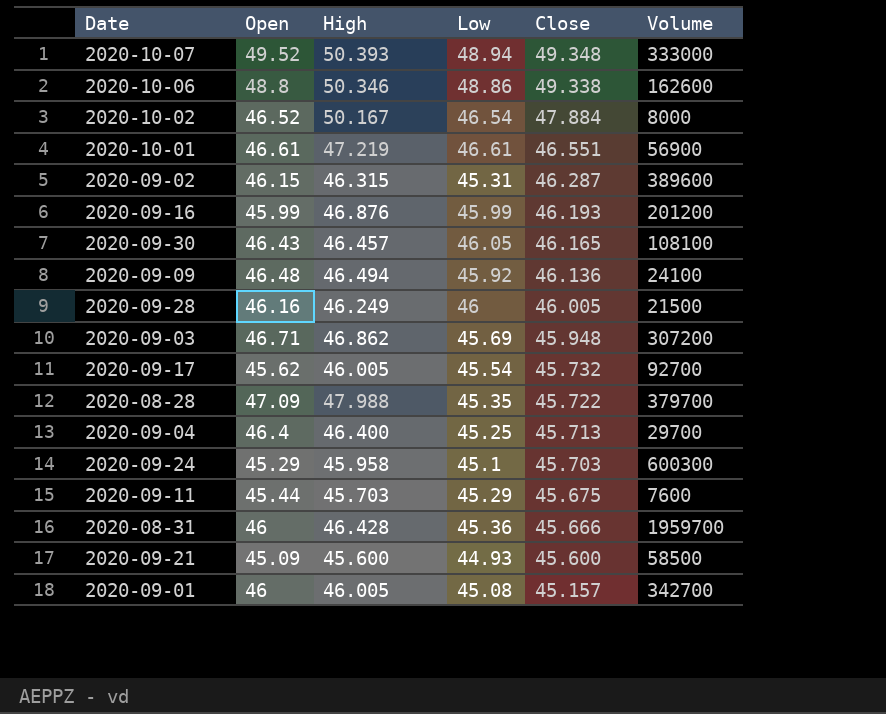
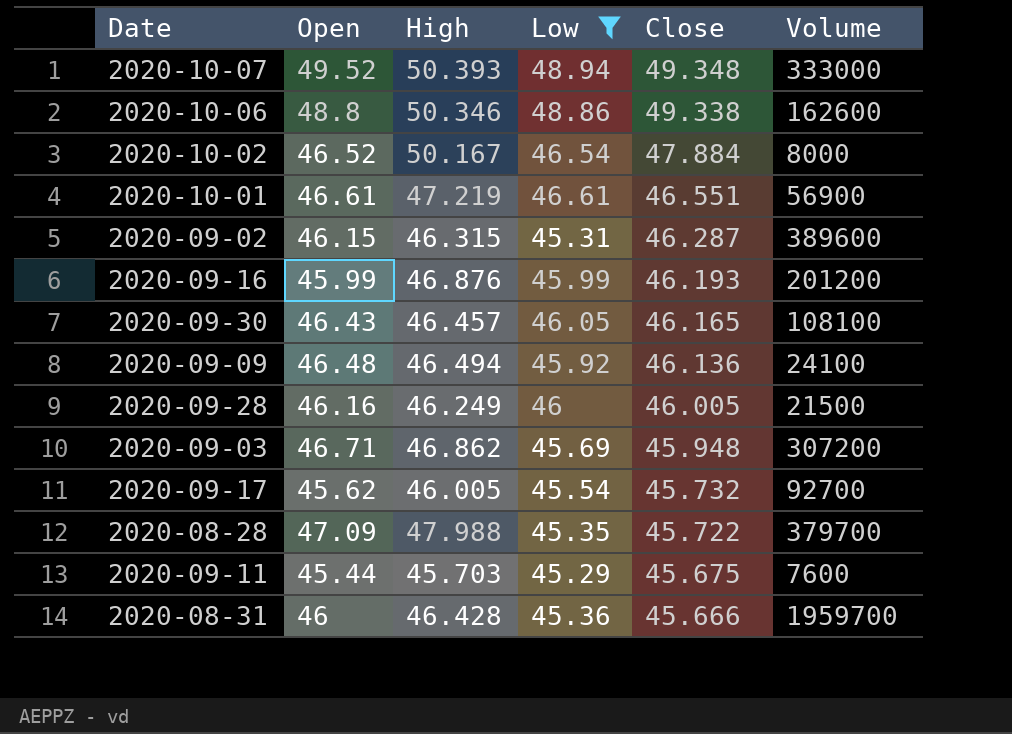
filter: none -> Low >= 45.29

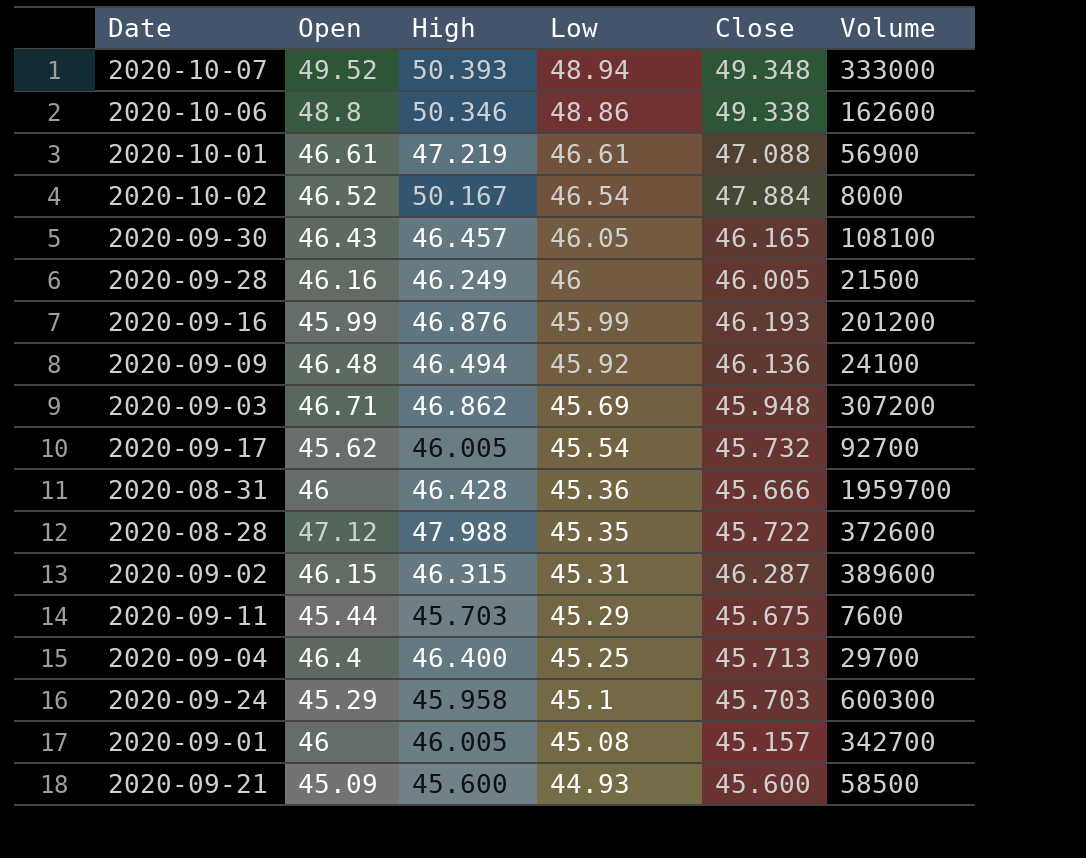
filter: Low >= 45.29 -> none
row order: Close descending -> Low descending
2020-10-01 | Close: 46.551 -> 47.088
2020-08-28 | Open: 47.09 -> 47.12
2020-08-28 | Volume: 379700 -> 372600

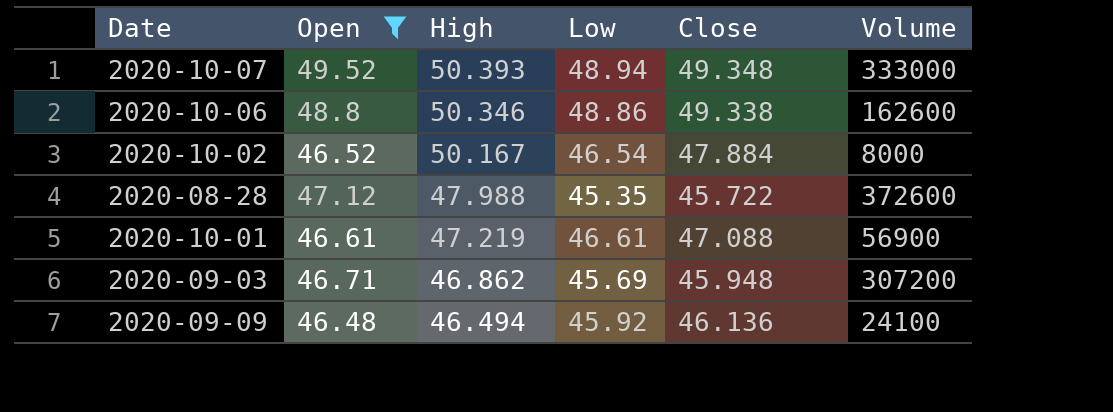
filter: none -> Open >= 46.48
row order: Low descending -> High descending

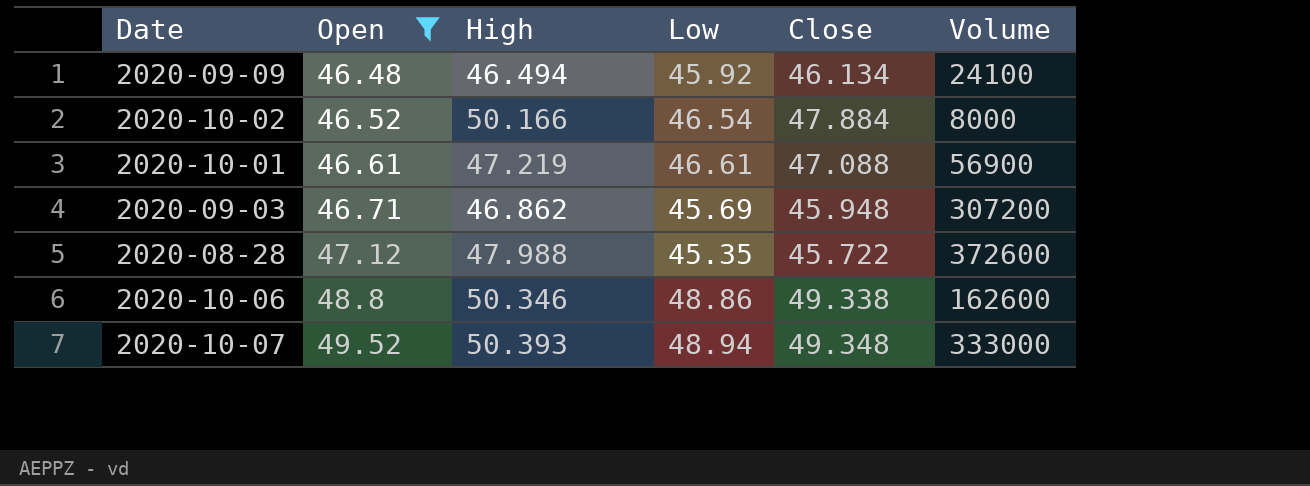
row order: High descending -> Open ascending
2020-09-09 | Close: 46.136 -> 46.134
2020-10-02 | High: 50.167 -> 50.166

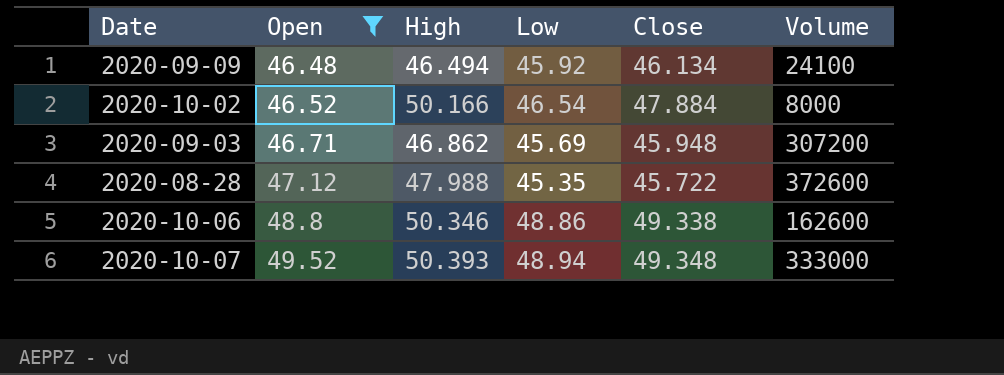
row 2020-10-01: 46.61 | 47.219 | 46.61 | 47.088 | 56900 -> none

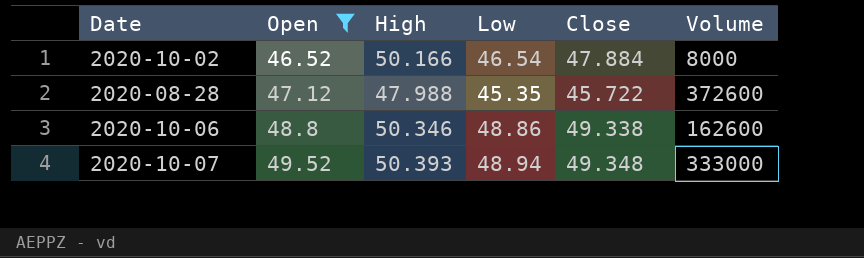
row 2020-09-09: 46.48 | 46.494 | 45.92 | 46.134 | 24100 -> none
row 2020-09-03: 46.71 | 46.862 | 45.69 | 45.948 | 307200 -> none

